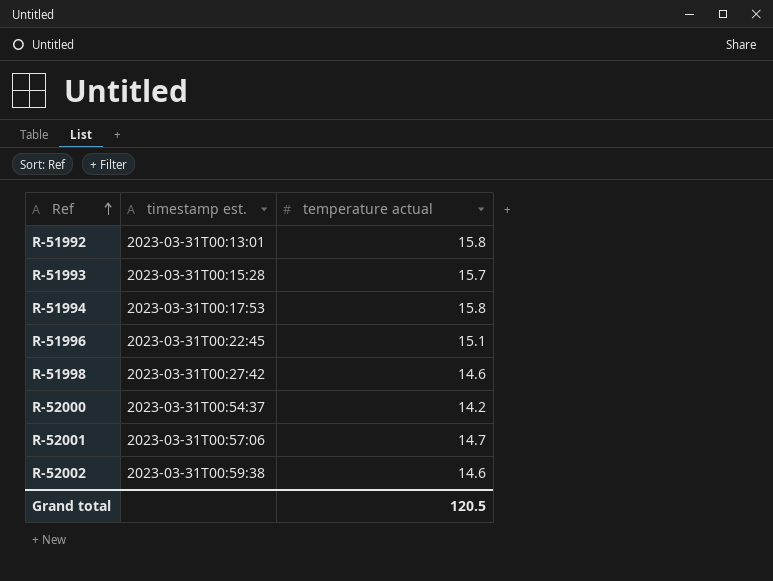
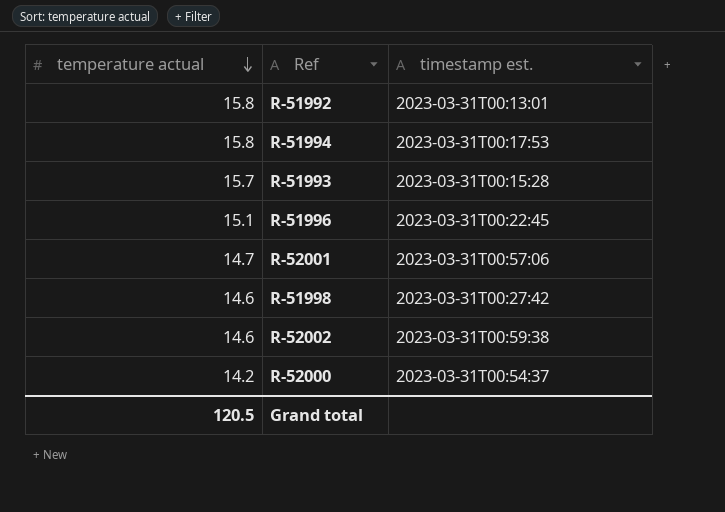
row order: Ref ascending -> temperature actual descending
column temperature actual | position: 3 -> 1

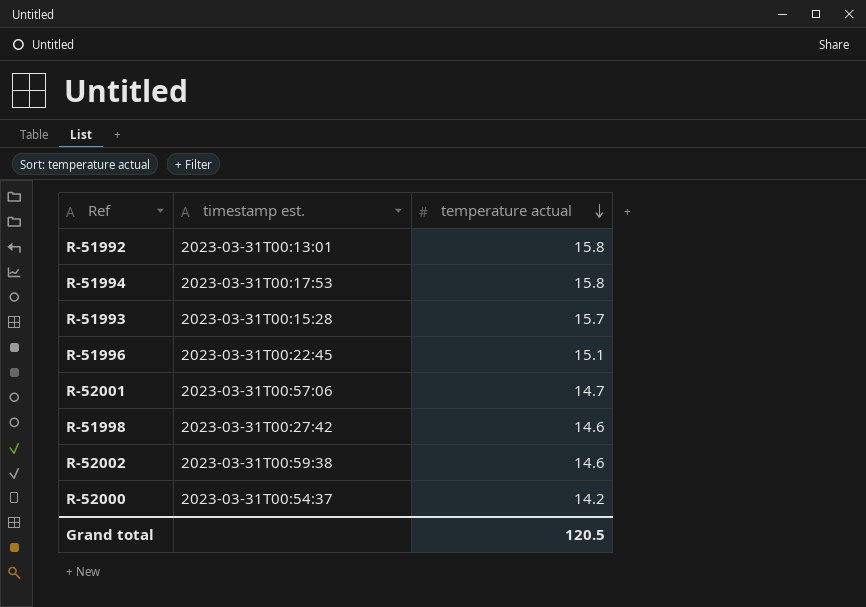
column temperature actual | position: 1 -> 3

